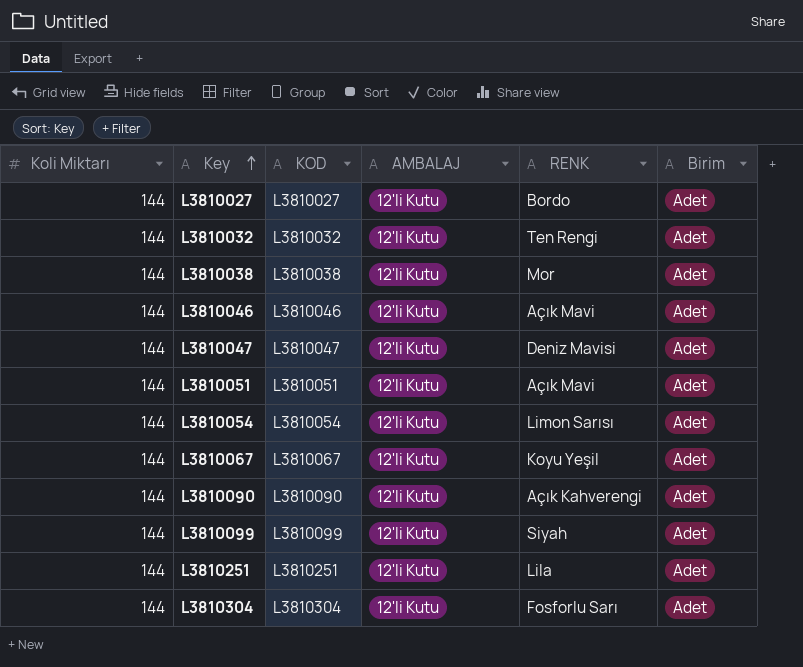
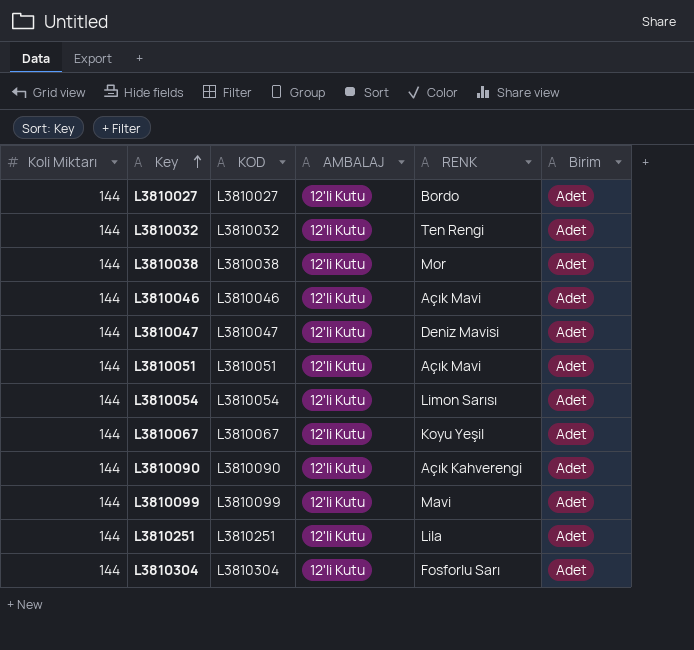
L3810099 | RENK: Siyah -> Mavi

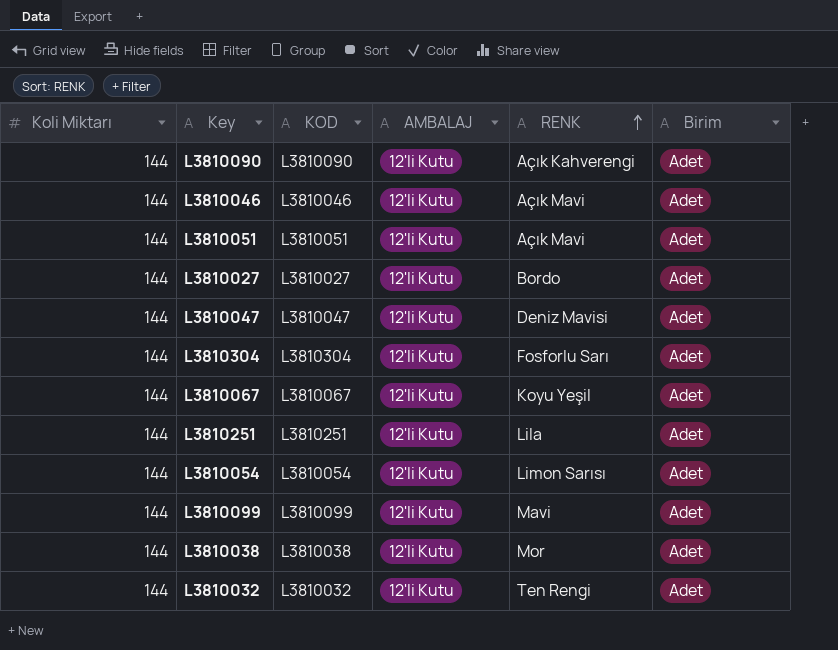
row order: Key ascending -> RENK ascending

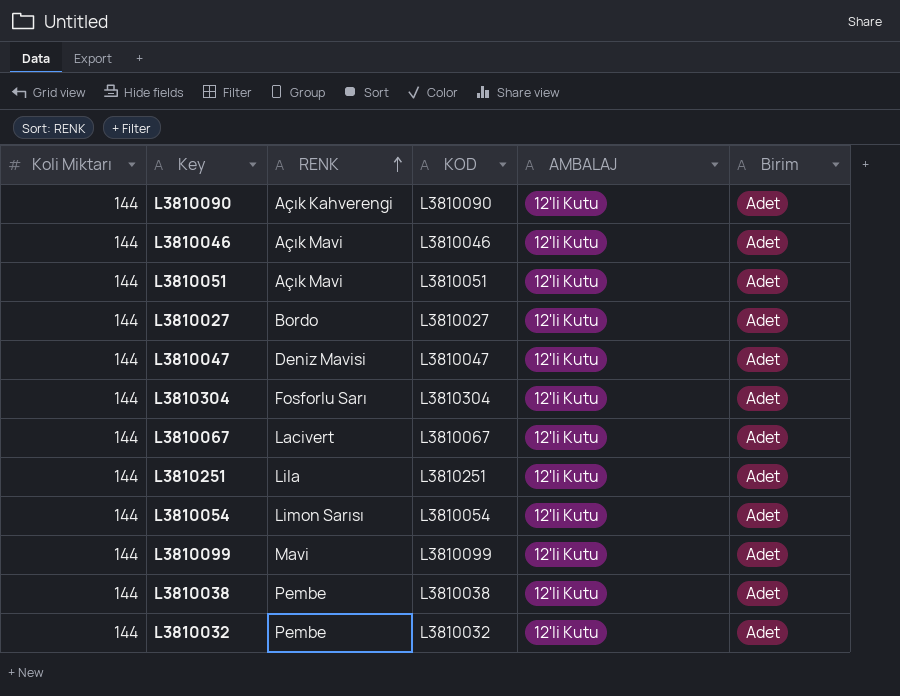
column RENK | position: 5 -> 3
L3810067 | RENK: Koyu Yeşil -> Lacivert
L3810038 | RENK: Mor -> Pembe
L3810032 | RENK: Ten Rengi -> Pembe

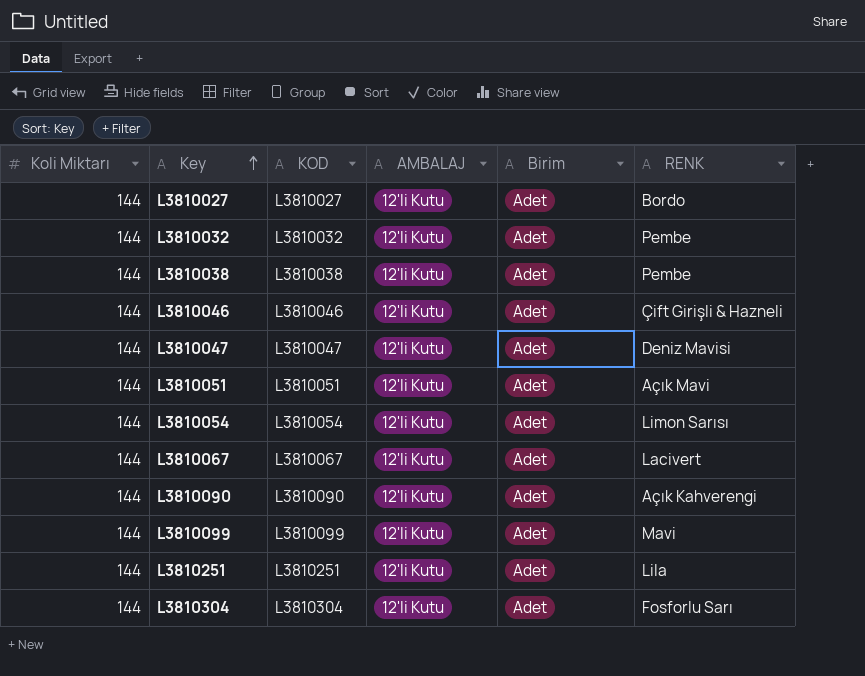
row order: RENK ascending -> Key ascending
column RENK | position: 3 -> 6
L3810046 | RENK: Açık Mavi -> Çift Girişli & Hazneli

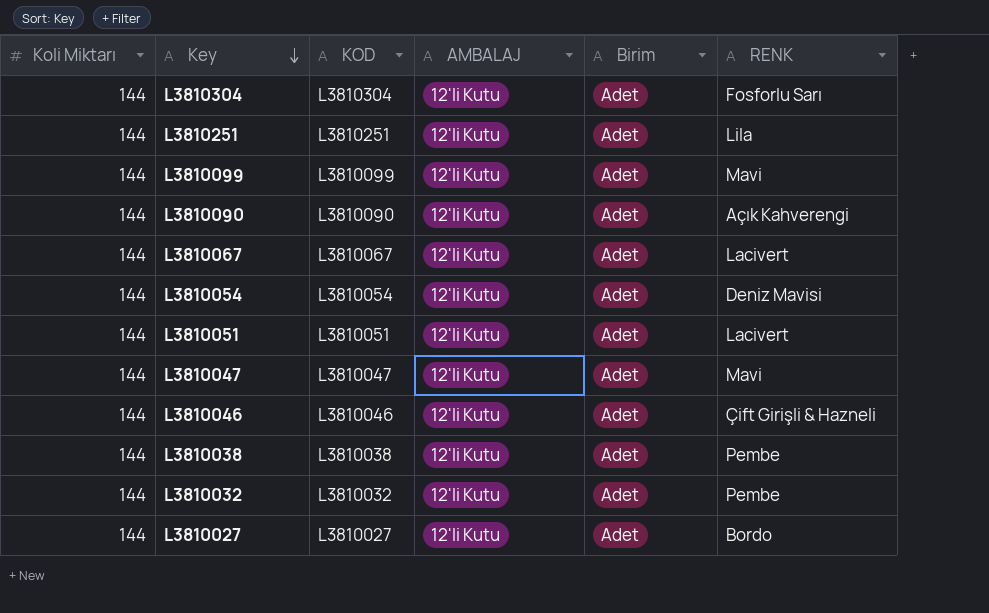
row order: Key ascending -> Key descending
L3810054 | RENK: Limon Sarısı -> Deniz Mavisi
L3810051 | RENK: Açık Mavi -> Lacivert
L3810047 | RENK: Deniz Mavisi -> Mavi

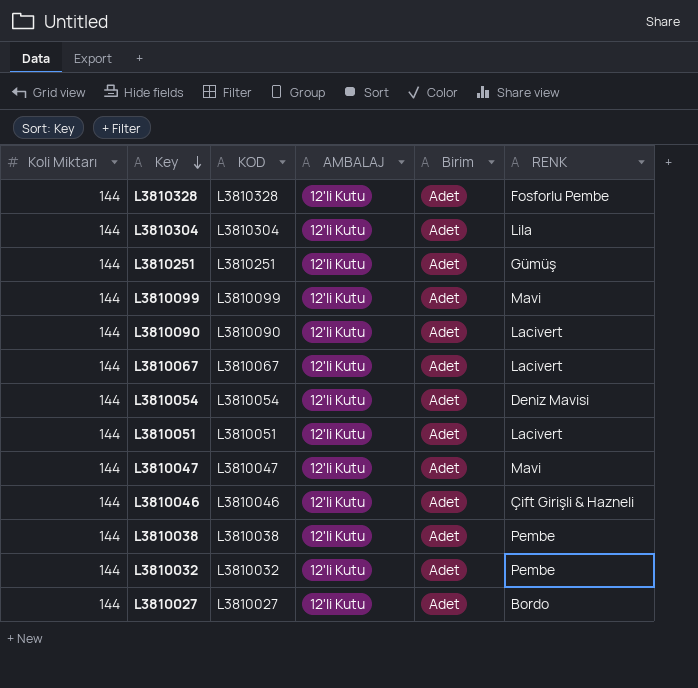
row L3810328: none -> 144 | L3810328 | 12'li Kutu | Adet | Fosforlu Pembe
L3810304 | RENK: Fosforlu Sarı -> Lila
L3810251 | RENK: Lila -> Gümüş
L3810090 | RENK: Açık Kahverengi -> Lacivert

